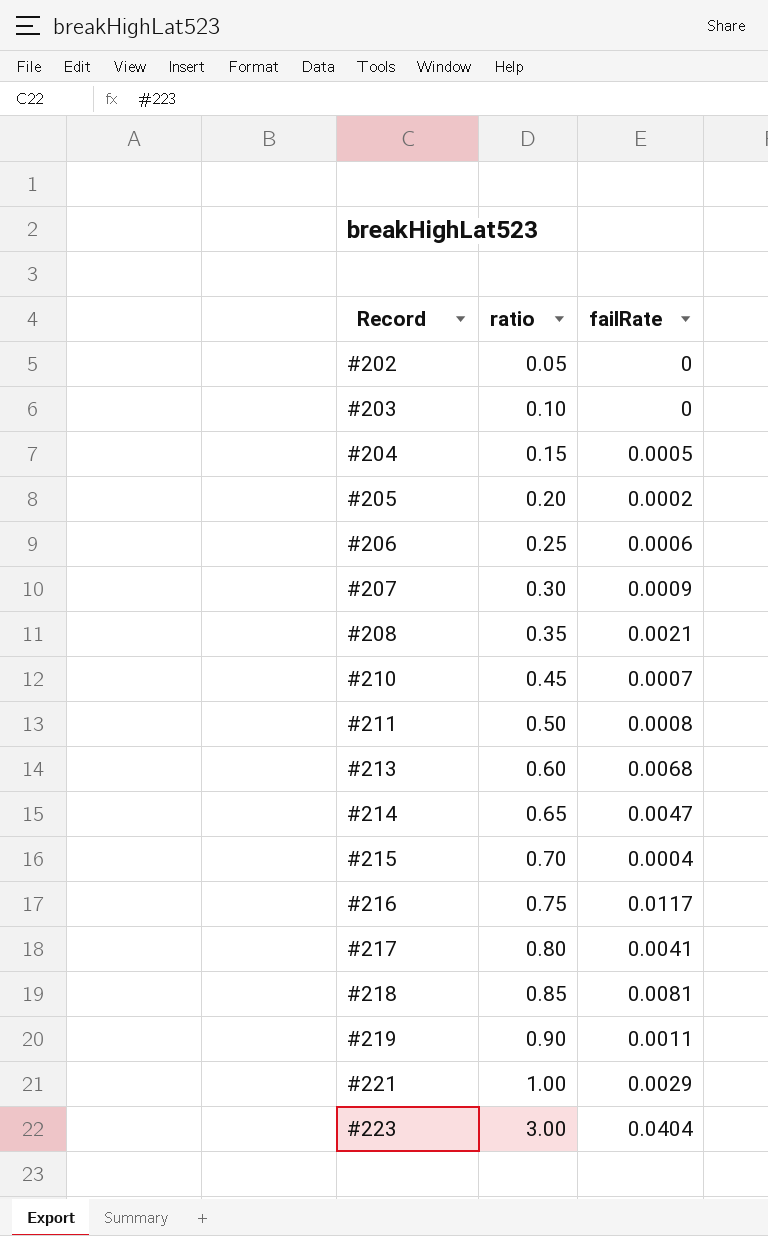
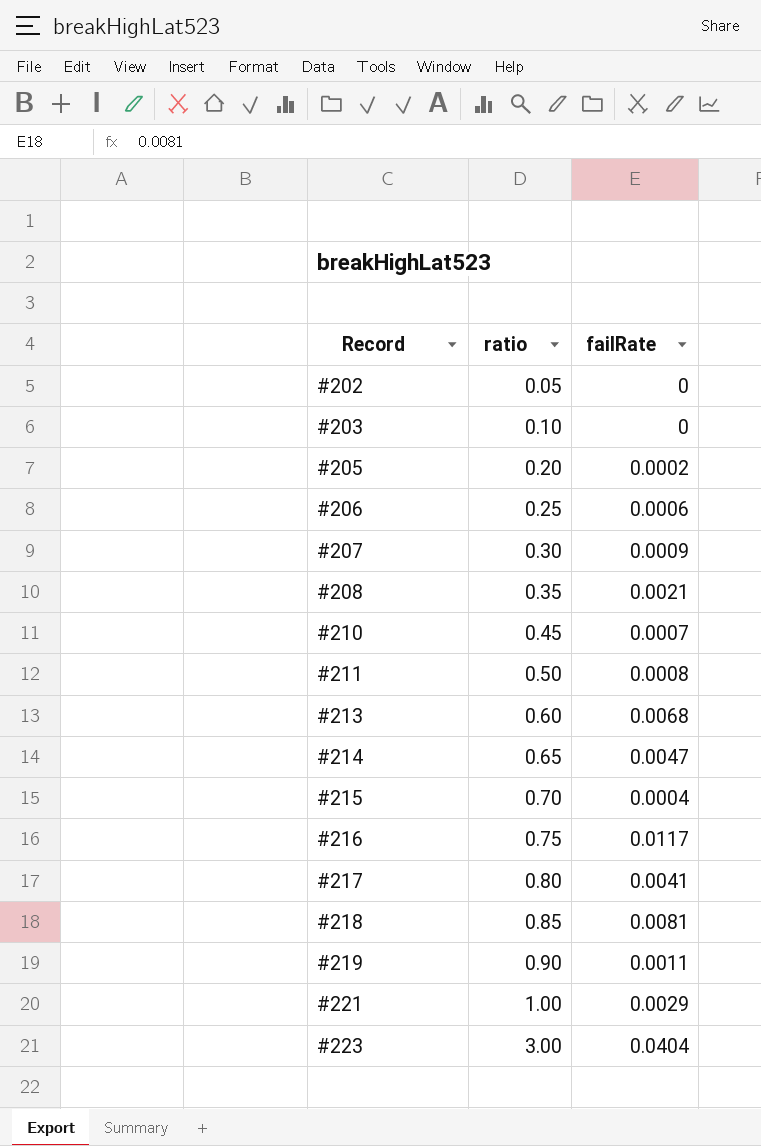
row #204: 0.15 | 0.0005 -> none

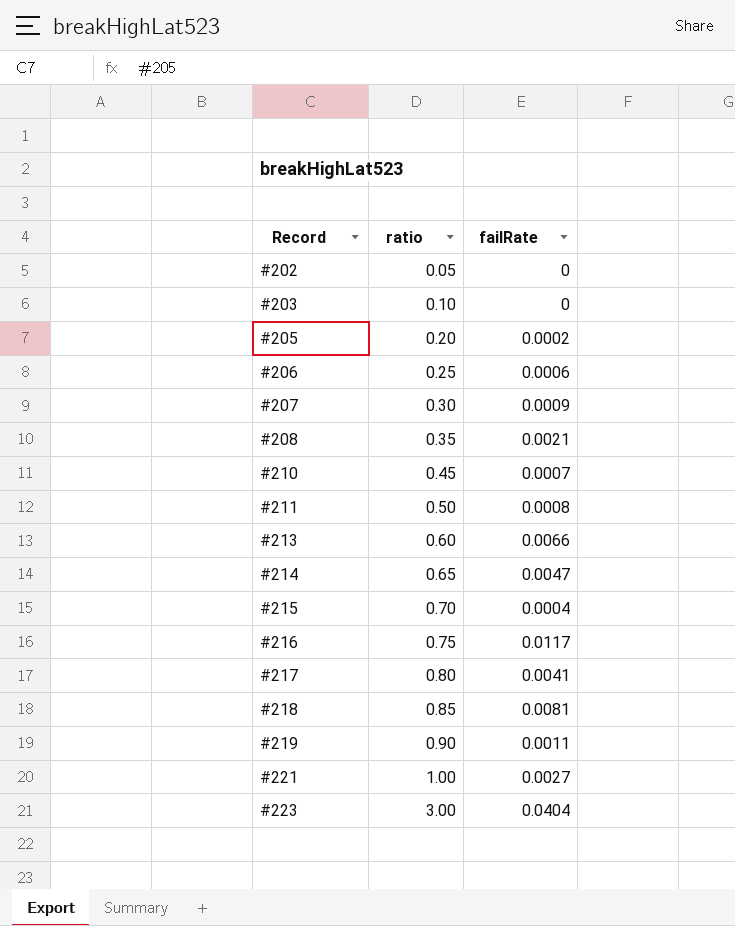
#213 | failRate: 0.0068 -> 0.0066
#221 | failRate: 0.0029 -> 0.0027

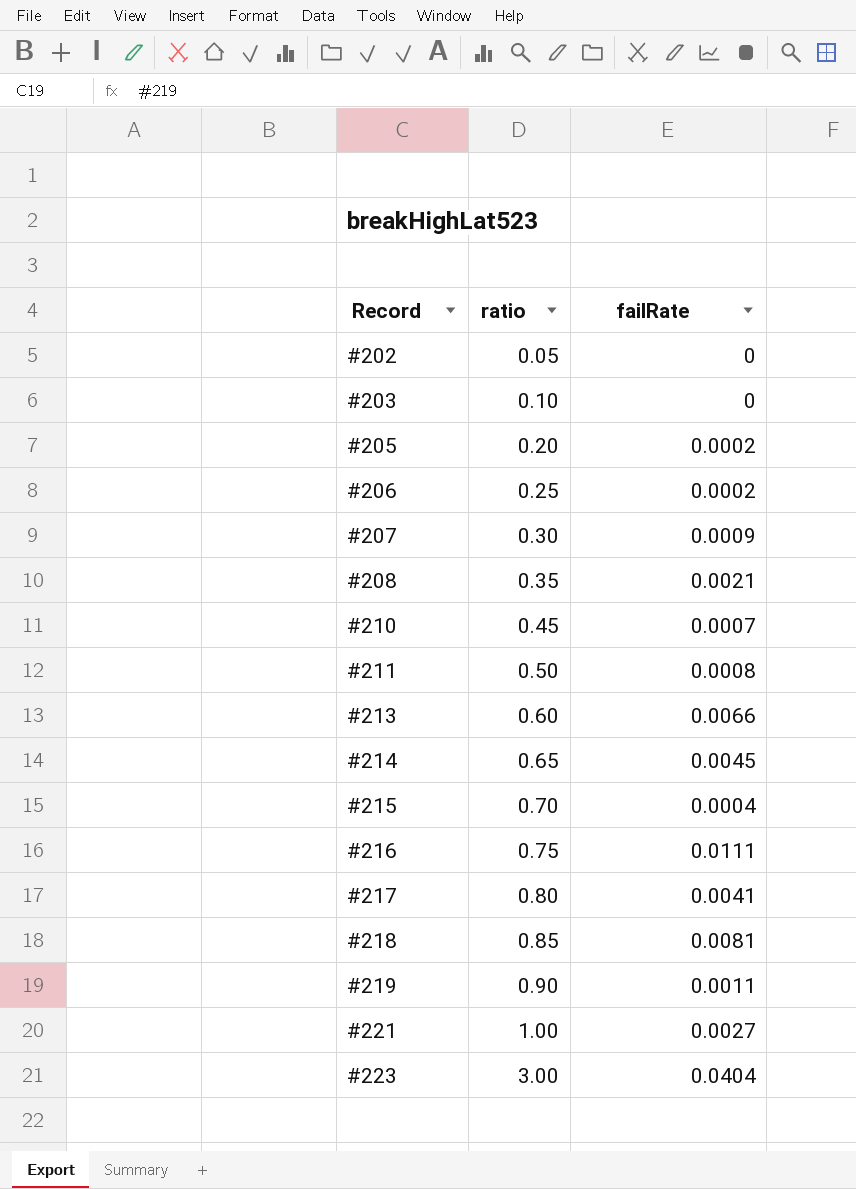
#206 | failRate: 0.0006 -> 0.0002
#214 | failRate: 0.0047 -> 0.0045
#216 | failRate: 0.0117 -> 0.0111

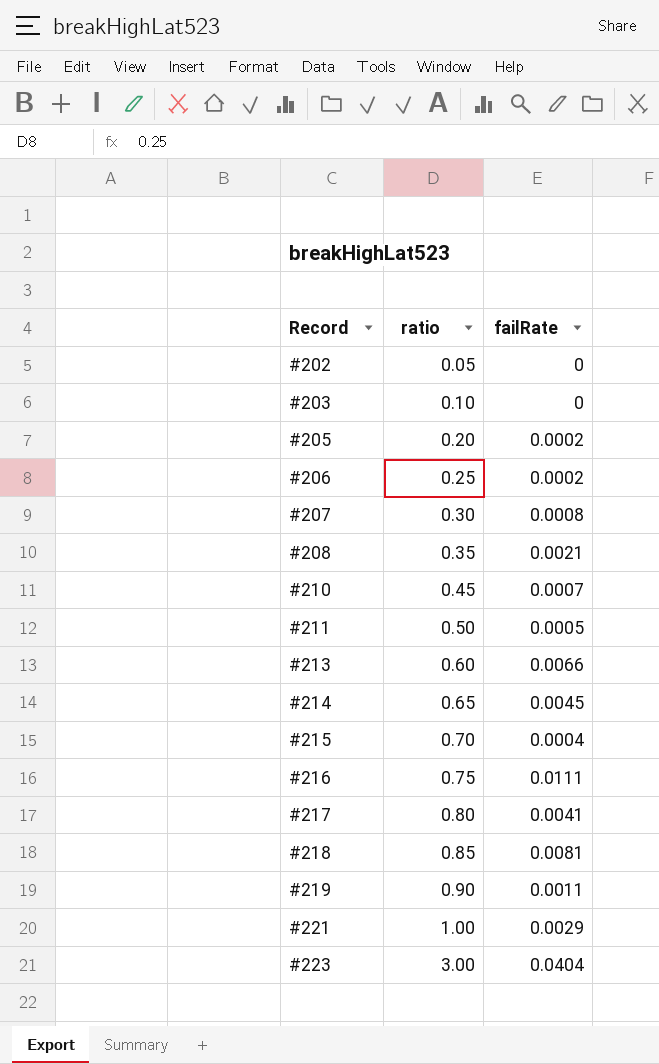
#207 | failRate: 0.0009 -> 0.0008
#211 | failRate: 0.0008 -> 0.0005
#221 | failRate: 0.0027 -> 0.0029

